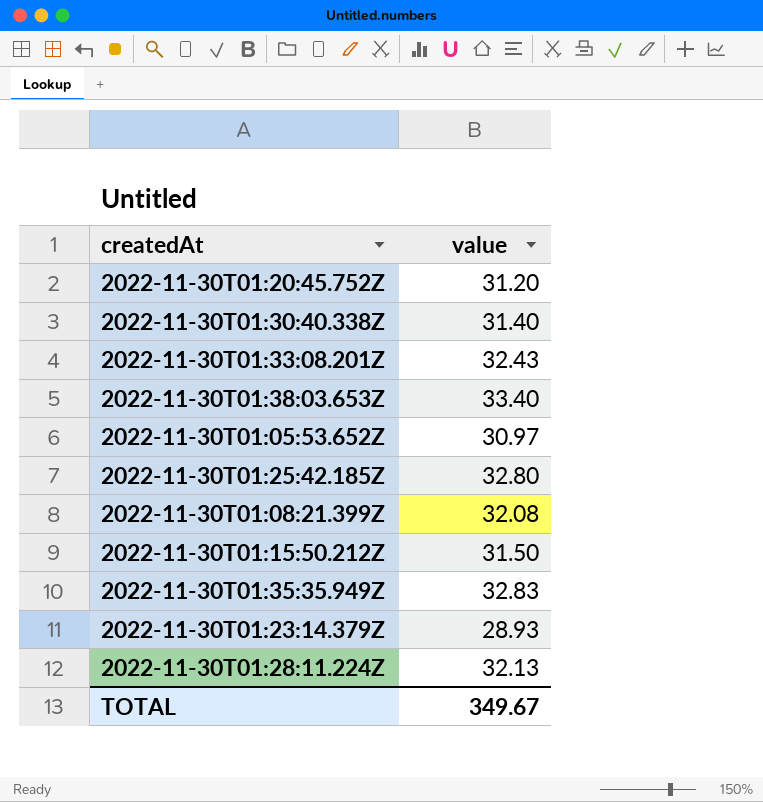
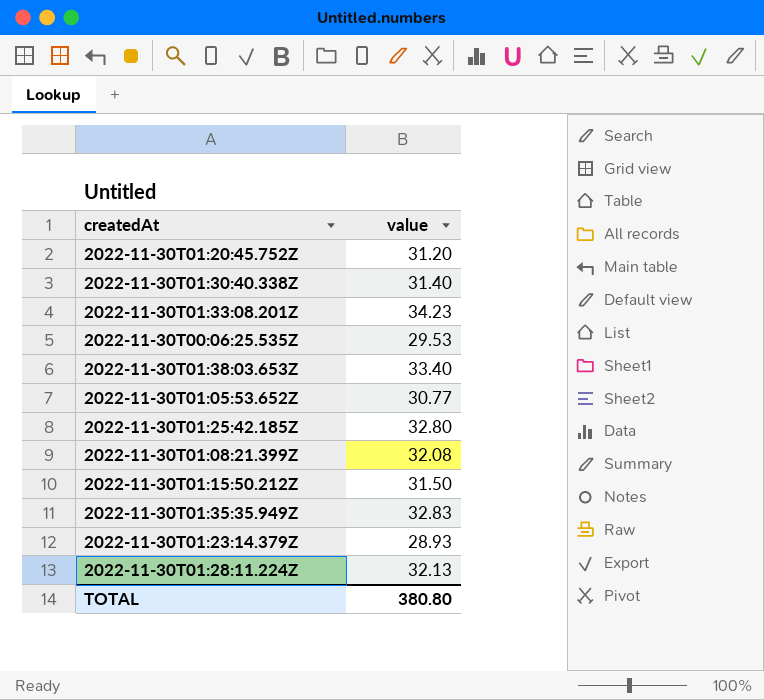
2022-11-30T01:33:08.201Z | value: 32.43 -> 34.23
row 2022-11-30T00:06:25.535Z: none -> 29.53
2022-11-30T01:05:53.652Z | value: 30.97 -> 30.77
TOTAL | value: 349.67 -> 380.80

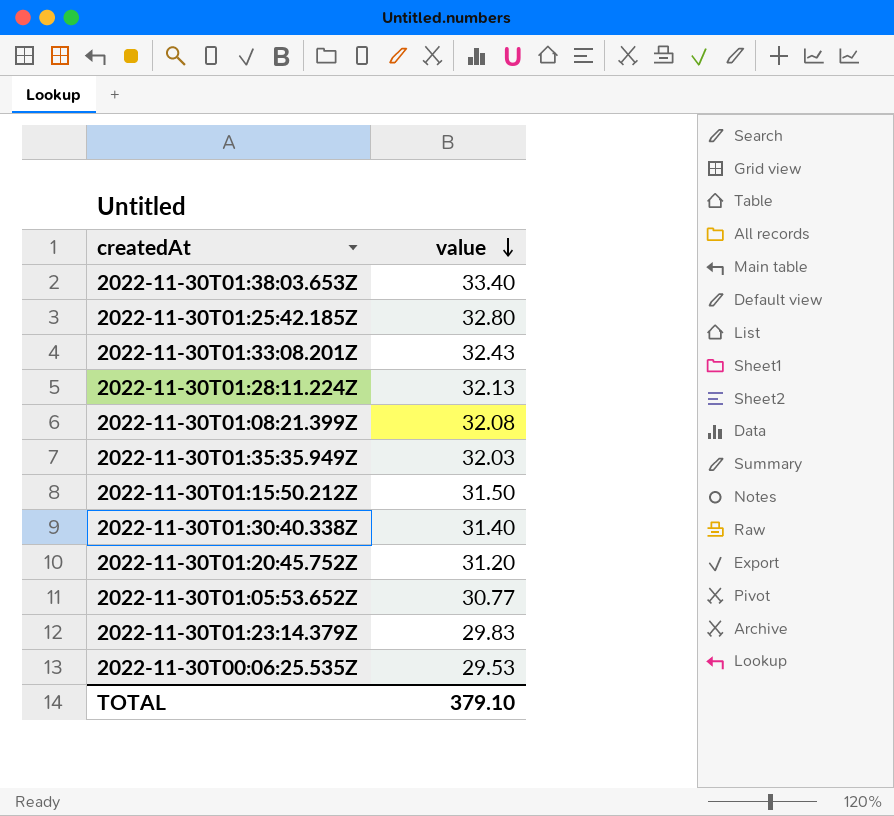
row order: none -> value descending
2022-11-30T01:33:08.201Z | value: 34.23 -> 32.43
2022-11-30T01:35:35.949Z | value: 32.83 -> 32.03
2022-11-30T01:23:14.379Z | value: 28.93 -> 29.83
TOTAL | value: 380.80 -> 379.10

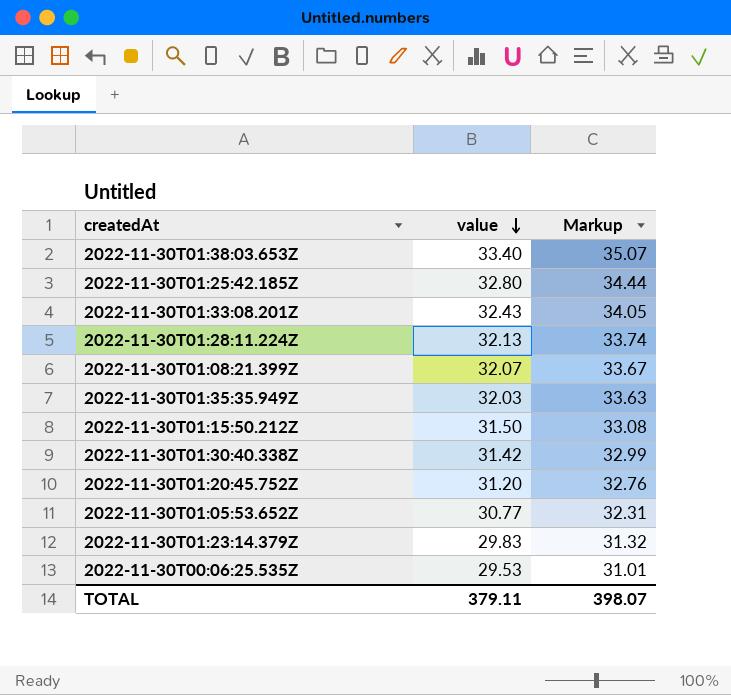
column Markup | formula: none -> [value] * 1.05
2022-11-30T01:08:21.399Z | value: 32.08 -> 32.07
2022-11-30T01:30:40.338Z | value: 31.40 -> 31.42
TOTAL | value: 379.10 -> 379.11

